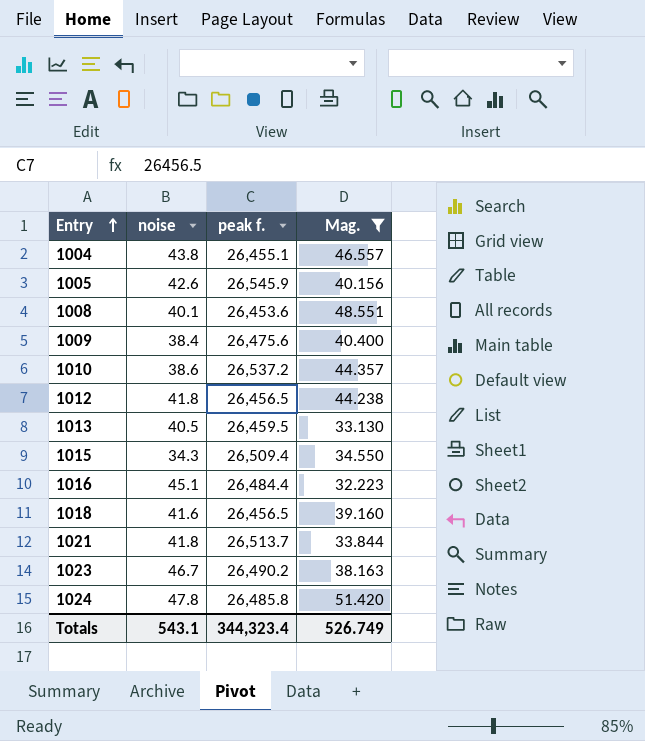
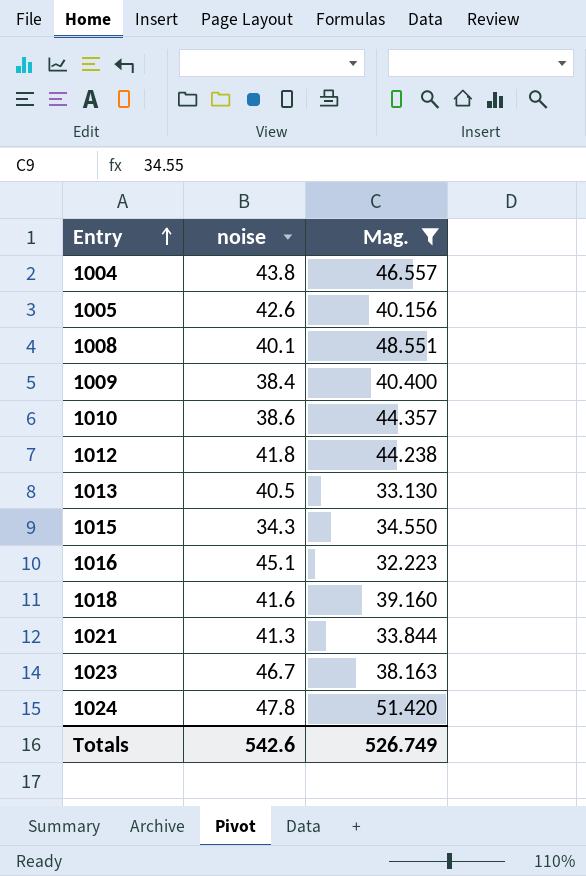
column peak f. | position: 3 -> none
1021 | noise: 41.8 -> 41.3
Totals | noise: 543.1 -> 542.6

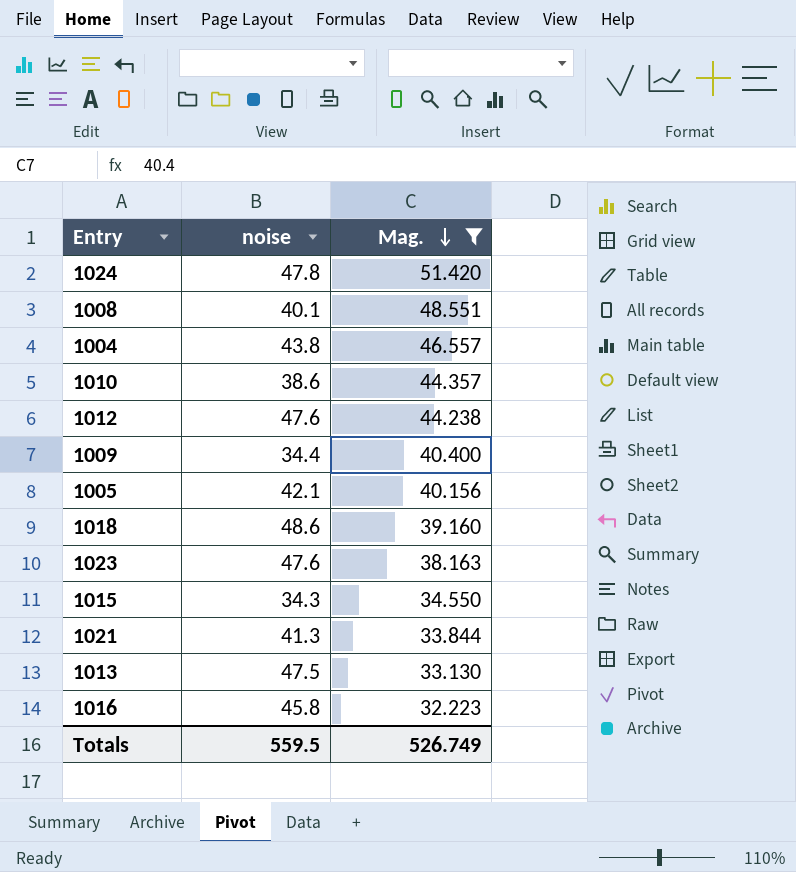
row order: Entry ascending -> Mag. descending
1012 | noise: 41.8 -> 47.6
1009 | noise: 38.4 -> 34.4
1005 | noise: 42.6 -> 42.1
1018 | noise: 41.6 -> 48.6
1023 | noise: 46.7 -> 47.6
1013 | noise: 40.5 -> 47.5
1016 | noise: 45.1 -> 45.8
Totals | noise: 542.6 -> 559.5

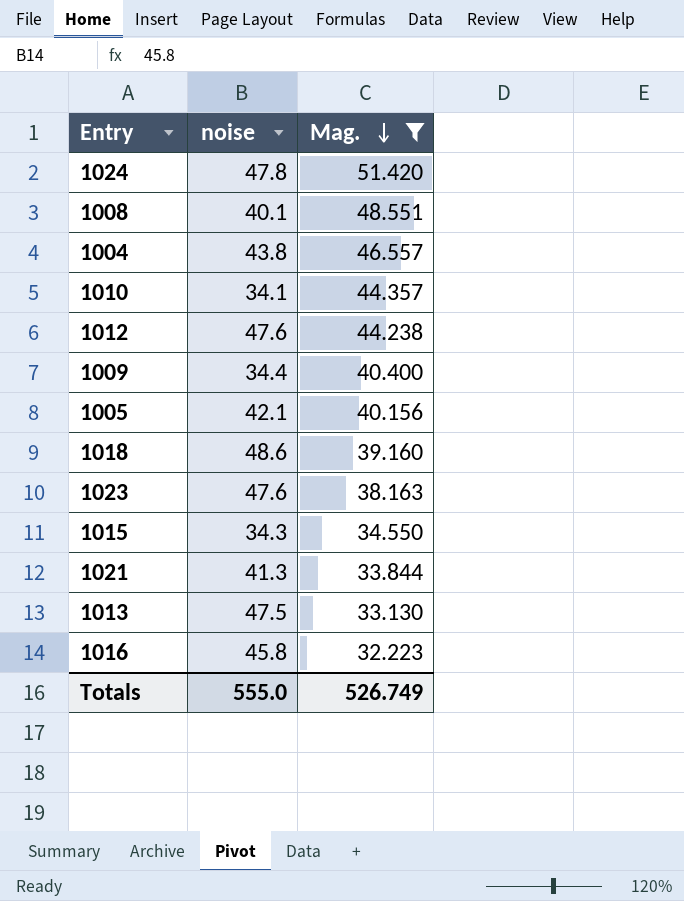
1010 | noise: 38.6 -> 34.1
Totals | noise: 559.5 -> 555.0

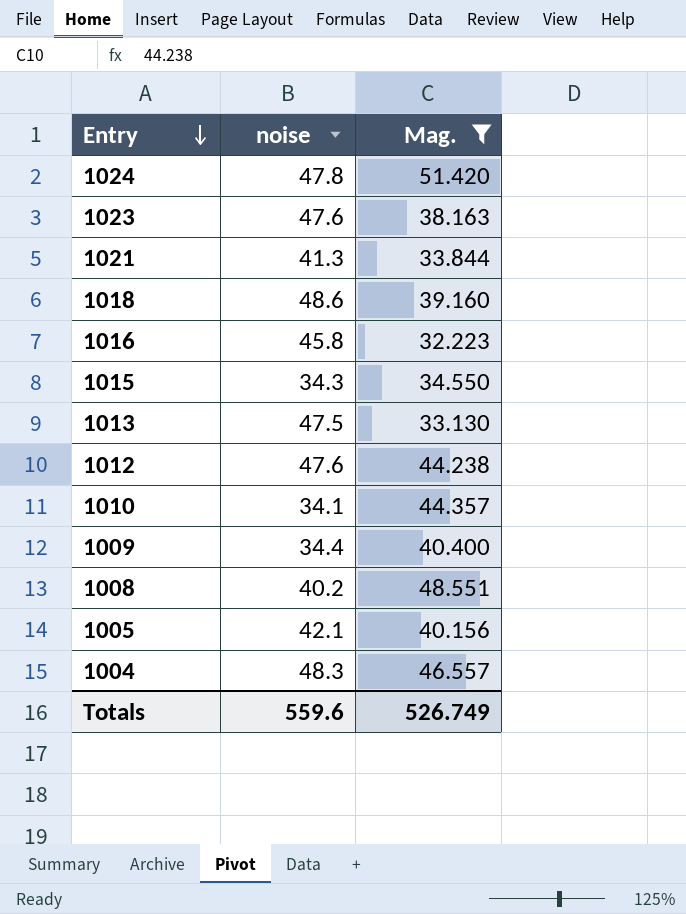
row order: Mag. descending -> Entry descending
1008 | noise: 40.1 -> 40.2
1004 | noise: 43.8 -> 48.3
Totals | noise: 555.0 -> 559.6

